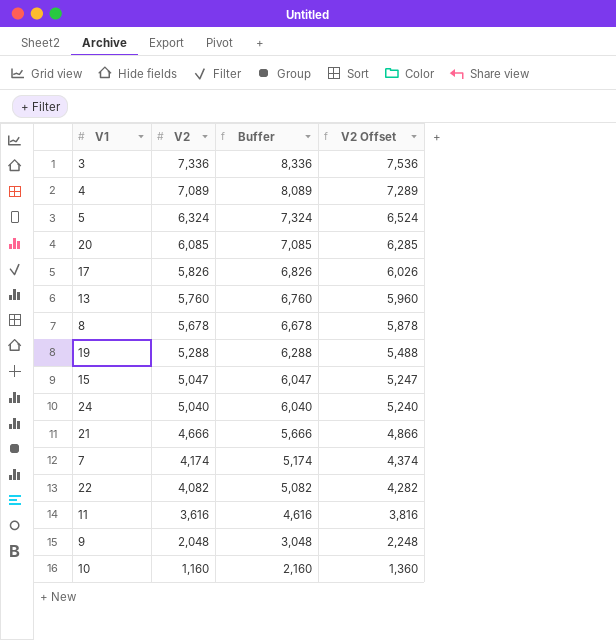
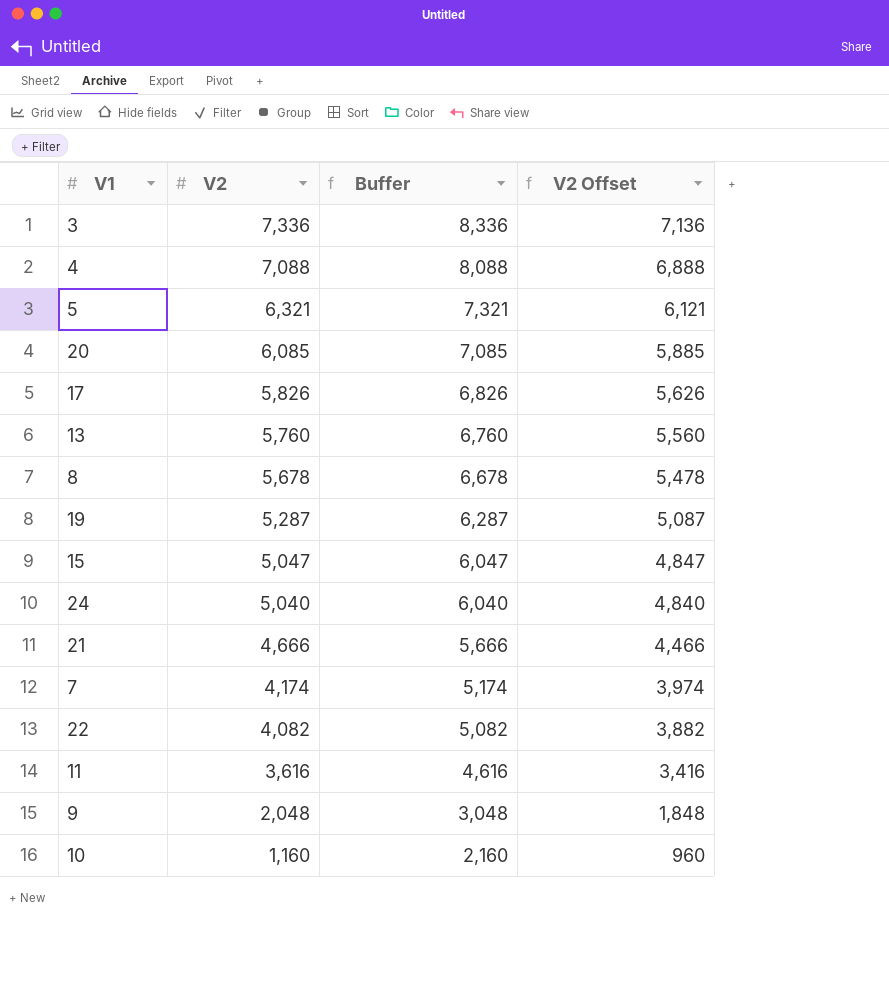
column V2 Offset | formula: [V2] + 200 -> [V2] - 200
4 | V2: 7,089 -> 7,088
4 | Buffer: 8,089 -> 8,088
5 | V2: 6,324 -> 6,321
5 | Buffer: 7,324 -> 7,321
19 | V2: 5,288 -> 5,287
19 | Buffer: 6,288 -> 6,287

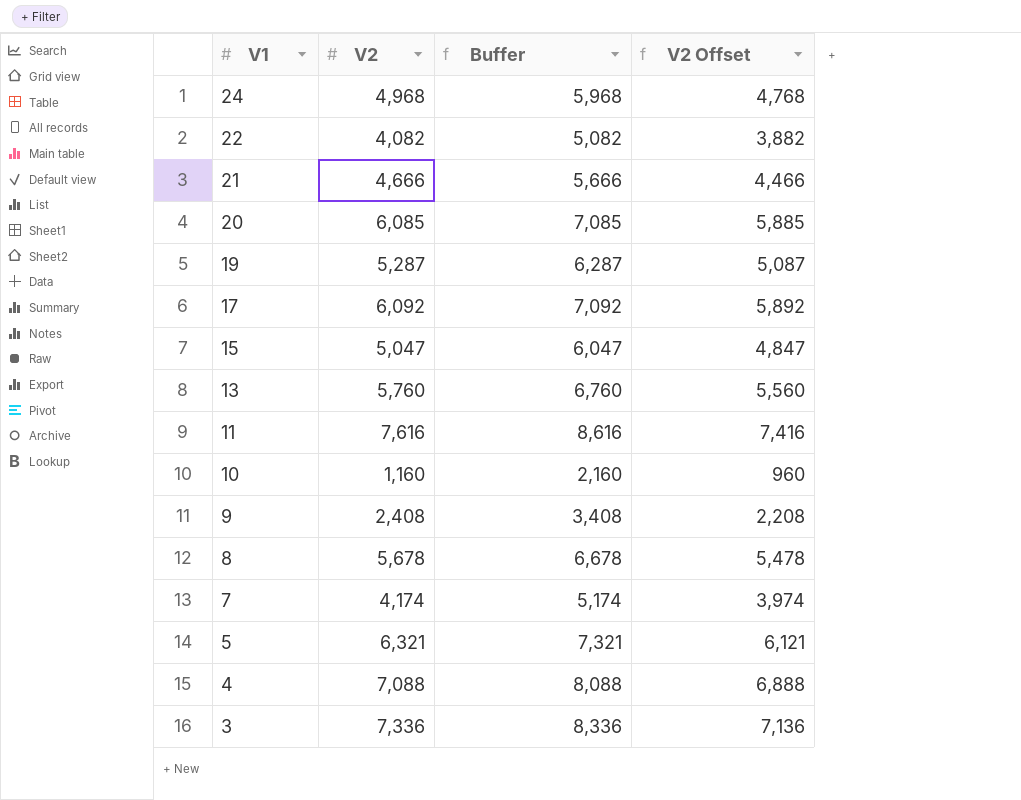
row order: V2 descending -> V1 descending
24 | V2: 5,040 -> 4,968
24 | Buffer: 6,040 -> 5,968
24 | V2 Offset: 4,840 -> 4,768
17 | V2: 5,826 -> 6,092
17 | Buffer: 6,826 -> 7,092
17 | V2 Offset: 5,626 -> 5,892
11 | V2: 3,616 -> 7,616
11 | Buffer: 4,616 -> 8,616
11 | V2 Offset: 3,416 -> 7,416
9 | V2: 2,048 -> 2,408
9 | Buffer: 3,048 -> 3,408
9 | V2 Offset: 1,848 -> 2,208

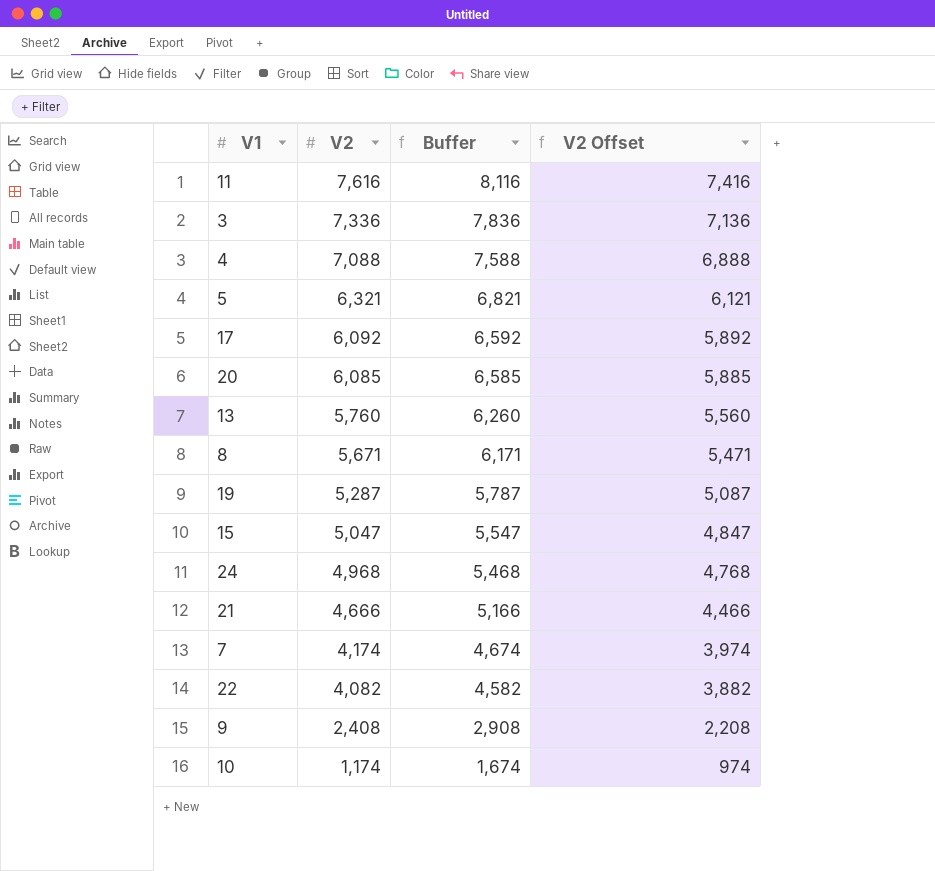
row order: V1 descending -> V2 descending
column Buffer | formula: [V2] + 1000 -> [V2] + 500
8 | V2: 5,678 -> 5,671
8 | V2 Offset: 5,478 -> 5,471
10 | V2: 1,160 -> 1,174
10 | V2 Offset: 960 -> 974

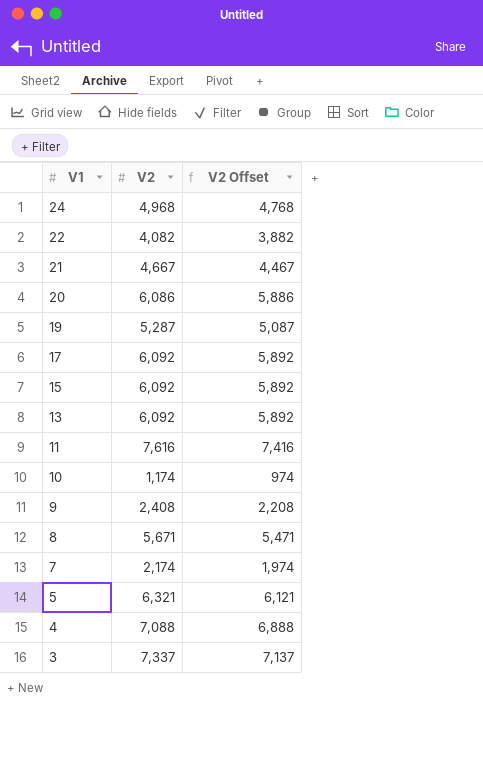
row order: V2 descending -> V1 descending
column Buffer | formula: [V2] + 500 -> none
21 | V2: 4,666 -> 4,667
21 | V2 Offset: 4,466 -> 4,467
20 | V2: 6,085 -> 6,086
20 | V2 Offset: 5,885 -> 5,886
15 | V2: 5,047 -> 6,092
15 | V2 Offset: 4,847 -> 5,892
13 | V2: 5,760 -> 6,092
13 | V2 Offset: 5,560 -> 5,892
7 | V2: 4,174 -> 2,174
7 | V2 Offset: 3,974 -> 1,974
3 | V2: 7,336 -> 7,337
3 | V2 Offset: 7,136 -> 7,137

